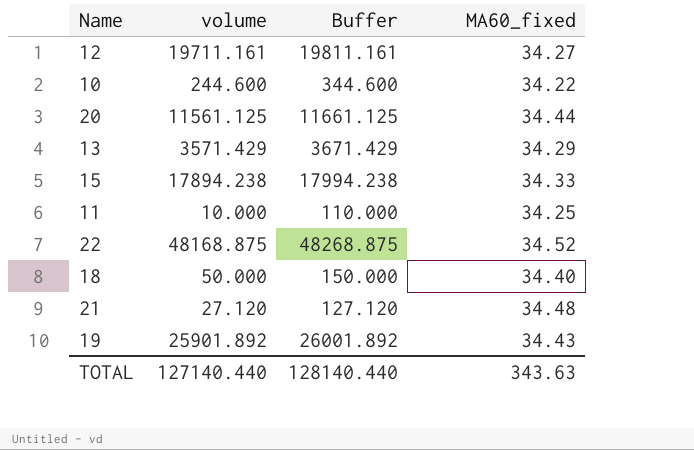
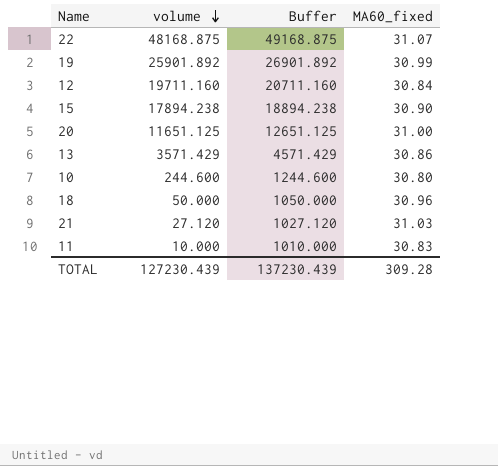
row order: none -> volume descending
column Buffer | formula: [volume] + 100 -> [volume] + 1000
22 | MA60_fixed: 34.52 -> 31.07
19 | MA60_fixed: 34.43 -> 30.99
12 | volume: 19711.161 -> 19711.160
12 | MA60_fixed: 34.27 -> 30.84
15 | MA60_fixed: 34.33 -> 30.90
20 | volume: 11561.125 -> 11651.125
20 | MA60_fixed: 34.44 -> 31.00
13 | MA60_fixed: 34.29 -> 30.86
10 | MA60_fixed: 34.22 -> 30.80
18 | MA60_fixed: 34.40 -> 30.96
21 | MA60_fixed: 34.48 -> 31.03
11 | MA60_fixed: 34.25 -> 30.83
TOTAL | volume: 127140.440 -> 127230.439
TOTAL | Buffer: 128140.440 -> 137230.439
TOTAL | MA60_fixed: 343.63 -> 309.28

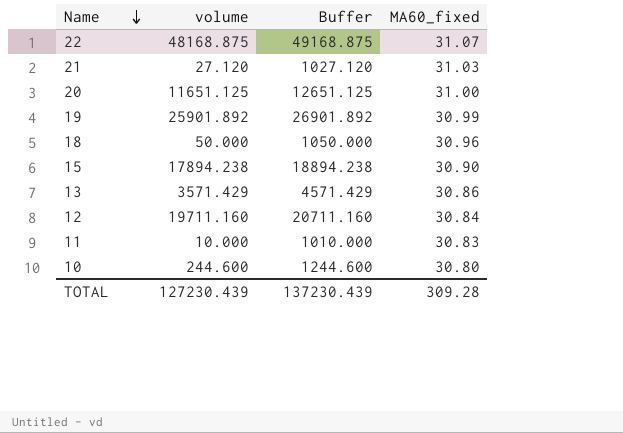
row order: volume descending -> Name descending

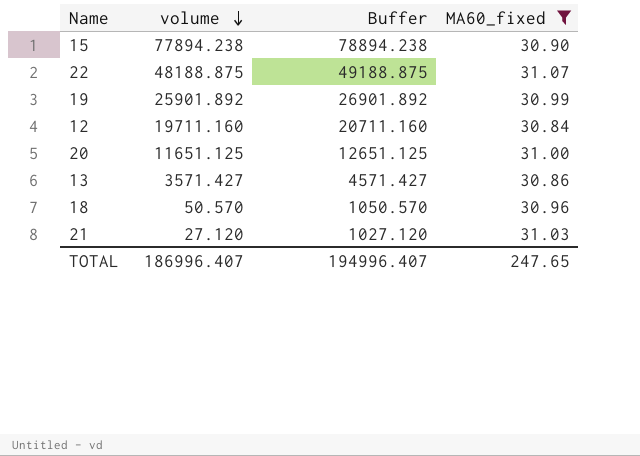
filter: none -> MA60_fixed >= 30.84
row order: Name descending -> volume descending
15 | volume: 17894.238 -> 77894.238
15 | Buffer: 18894.238 -> 78894.238
22 | volume: 48168.875 -> 48188.875
22 | Buffer: 49168.875 -> 49188.875
13 | volume: 3571.429 -> 3571.427
13 | Buffer: 4571.429 -> 4571.427
18 | volume: 50.000 -> 50.570
18 | Buffer: 1050.000 -> 1050.570
TOTAL | volume: 127230.439 -> 186996.407
TOTAL | Buffer: 137230.439 -> 194996.407
TOTAL | MA60_fixed: 309.28 -> 247.65

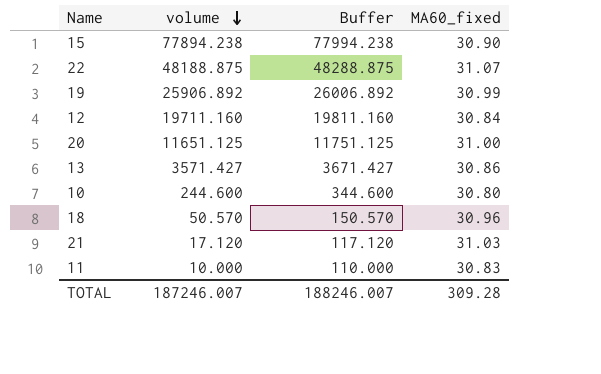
filter: MA60_fixed >= 30.84 -> none
column Buffer | formula: [volume] + 1000 -> [volume] + 100
19 | volume: 25901.892 -> 25906.892
21 | volume: 27.120 -> 17.120
TOTAL | volume: 186996.407 -> 187246.007
TOTAL | Buffer: 194996.407 -> 188246.007
TOTAL | MA60_fixed: 247.65 -> 309.28

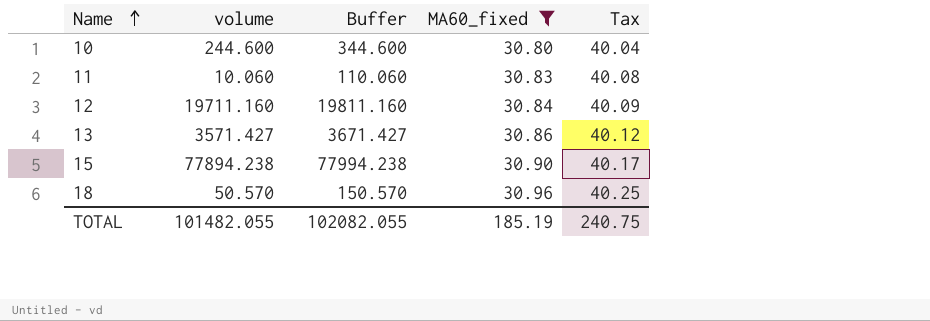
filter: none -> MA60_fixed <= 30.96
row order: volume descending -> Name ascending
column Tax | formula: none -> [MA60_fixed] * 1.3
11 | volume: 10.000 -> 10.060
11 | Buffer: 110.000 -> 110.060
TOTAL | volume: 187246.007 -> 101482.055
TOTAL | Buffer: 188246.007 -> 102082.055
TOTAL | MA60_fixed: 309.28 -> 185.19

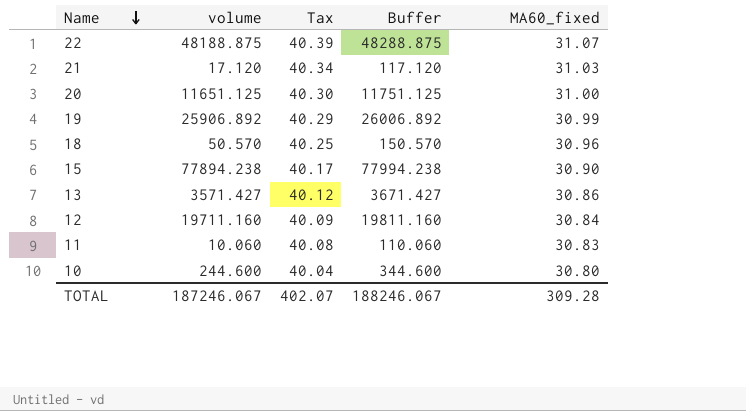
filter: MA60_fixed <= 30.96 -> none
row order: Name ascending -> Name descending
column Tax | position: 5 -> 3
TOTAL | volume: 101482.055 -> 187246.067
TOTAL | Tax: 240.75 -> 402.07
TOTAL | Buffer: 102082.055 -> 188246.067
TOTAL | MA60_fixed: 185.19 -> 309.28

